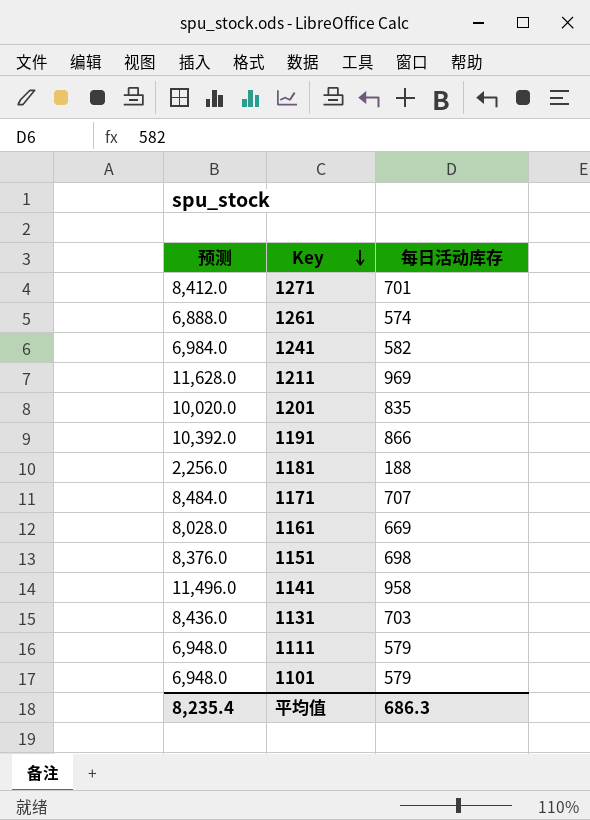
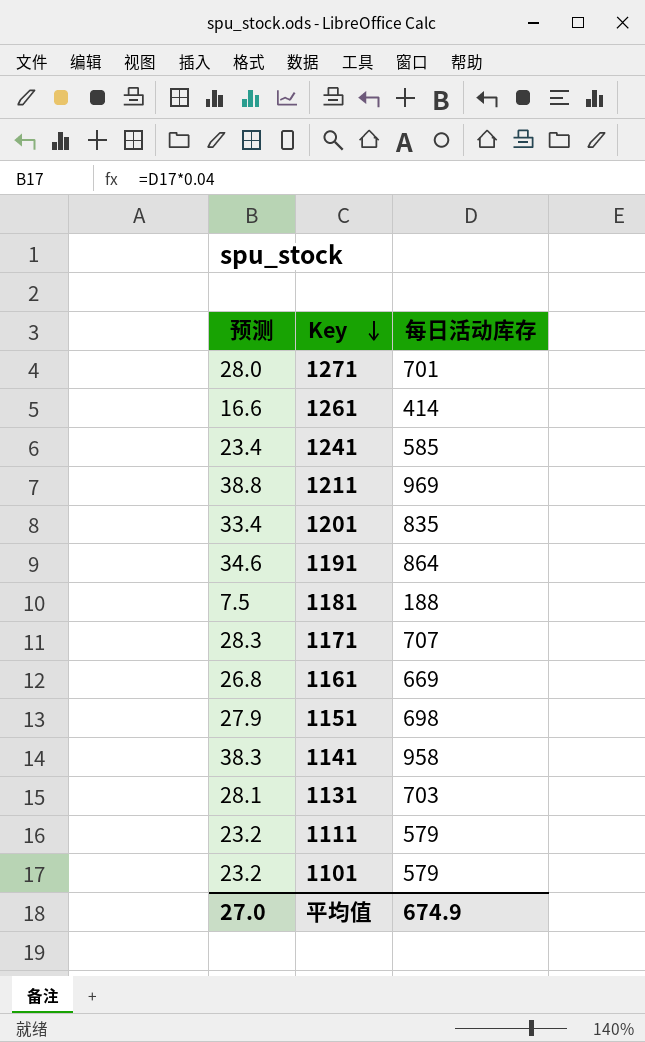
column 预测 | formula: [每日活动库存] * 12 -> [每日活动库存] * 0.04
1261 | 每日活动库存: 574 -> 414
1241 | 每日活动库存: 582 -> 585
1191 | 每日活动库存: 866 -> 864
平均值 | 预测: 8,235.4 -> 27.0
平均值 | 每日活动库存: 686.3 -> 674.9

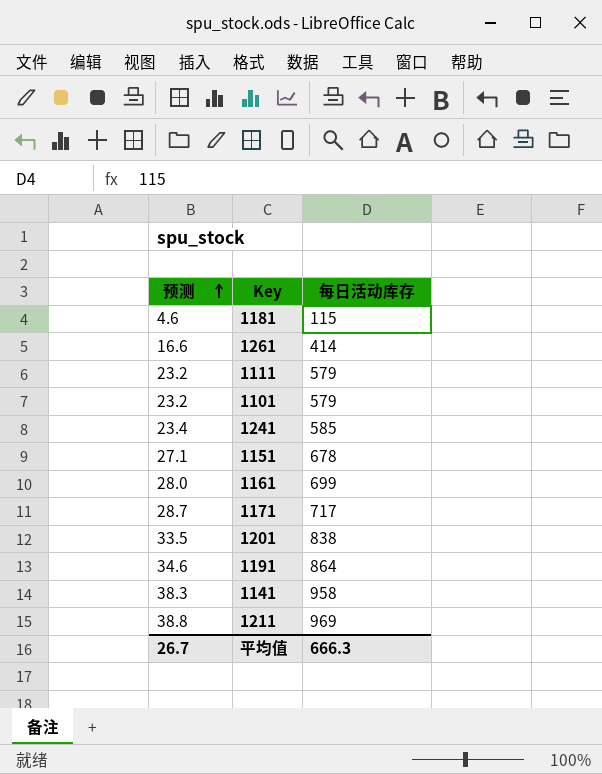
row order: Key descending -> 预测 ascending
row 1271: 28.0 | 701 -> none
row 1131: 28.1 | 703 -> none
1181 | 预测: 7.5 -> 4.6
1181 | 每日活动库存: 188 -> 115
1151 | 预测: 27.9 -> 27.1
1151 | 每日活动库存: 698 -> 678
1161 | 预测: 26.8 -> 28.0
1161 | 每日活动库存: 669 -> 699
1171 | 预测: 28.3 -> 28.7
1171 | 每日活动库存: 707 -> 717
1201 | 预测: 33.4 -> 33.5
1201 | 每日活动库存: 835 -> 838
平均值 | 预测: 27.0 -> 26.7
平均值 | 每日活动库存: 674.9 -> 666.3

